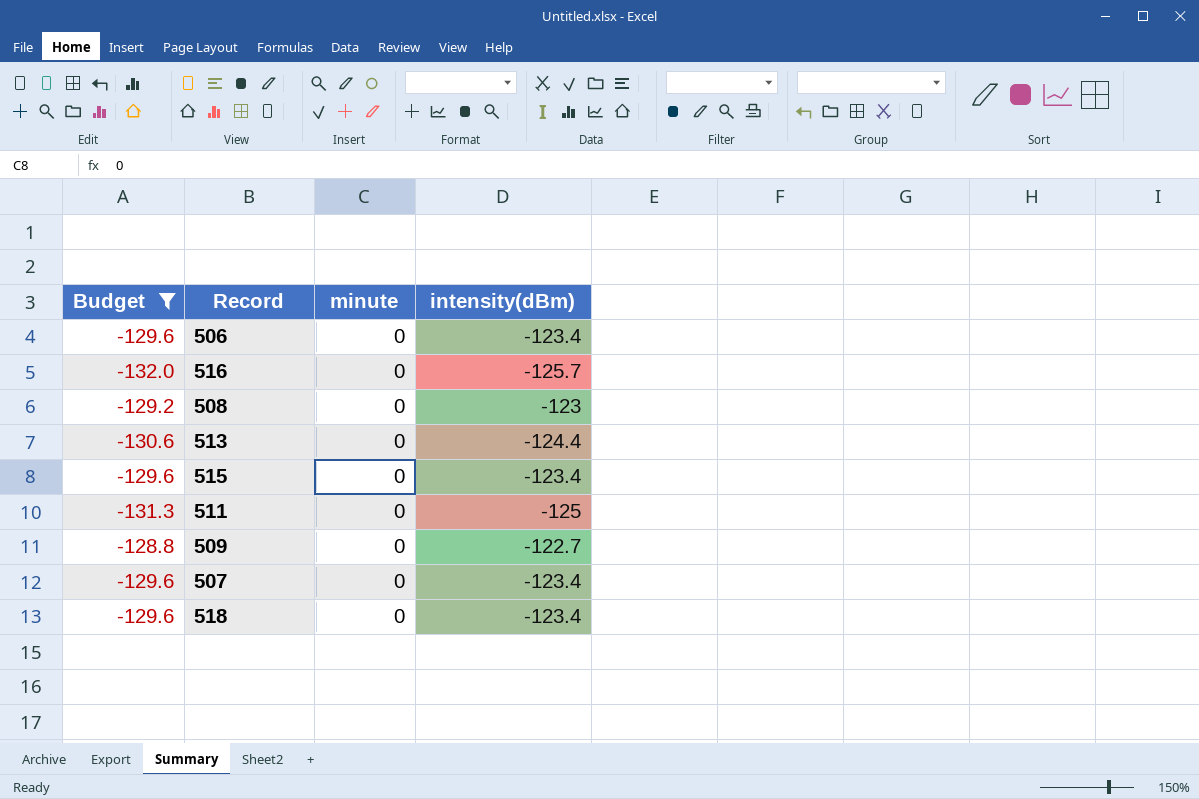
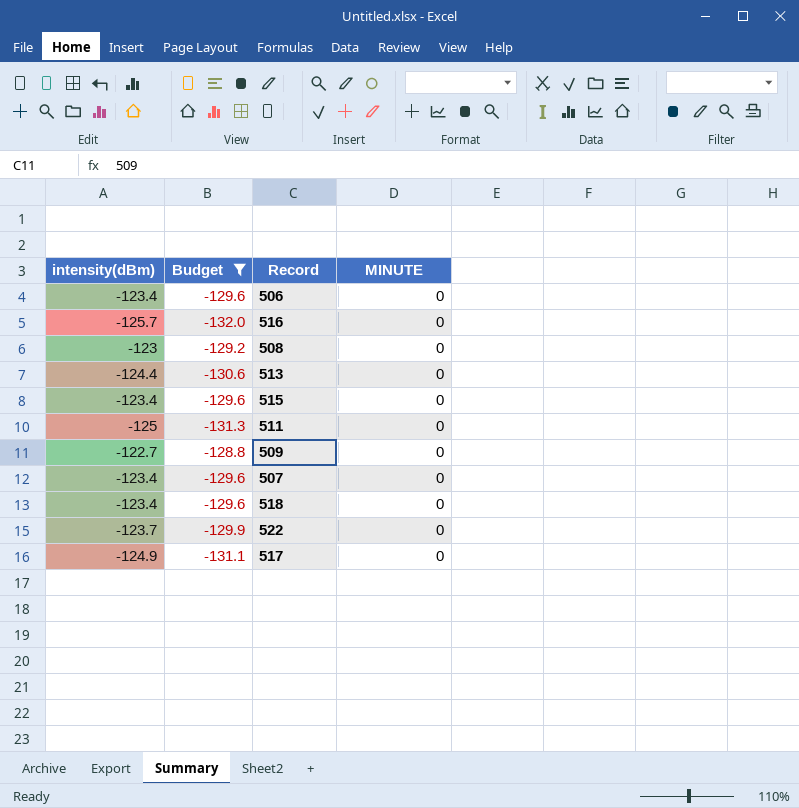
column intensity(dBm) | position: 4 -> 1
column name: minute -> MINUTE
row 522: none -> -123.7 | -129.9 | 0
row 517: none -> -124.9 | -131.1 | 0

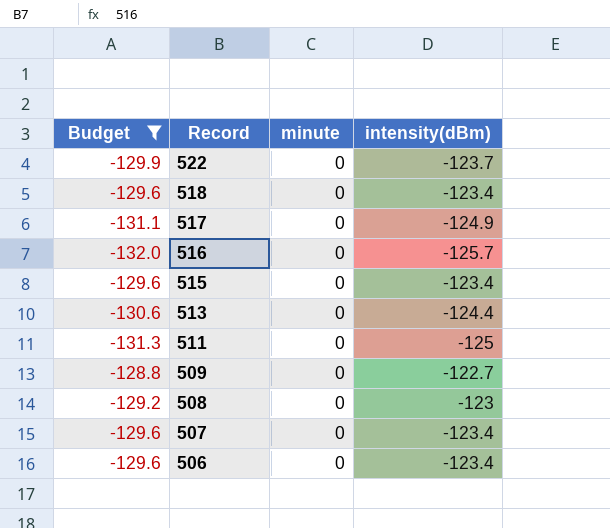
row order: none -> Record descending
column name: MINUTE -> minute
column intensity(dBm) | position: 1 -> 4

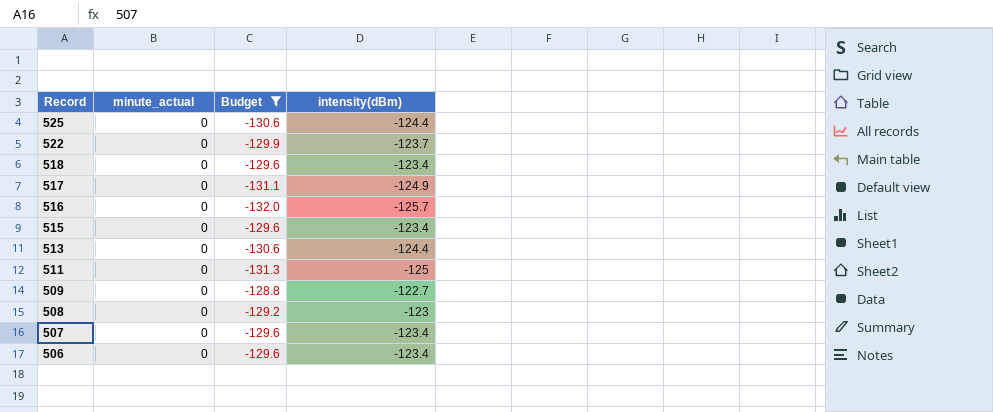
column name: minute -> minute_actual
column Budget | position: 1 -> 3
row 525: none -> 0 | -130.6 | -124.4

